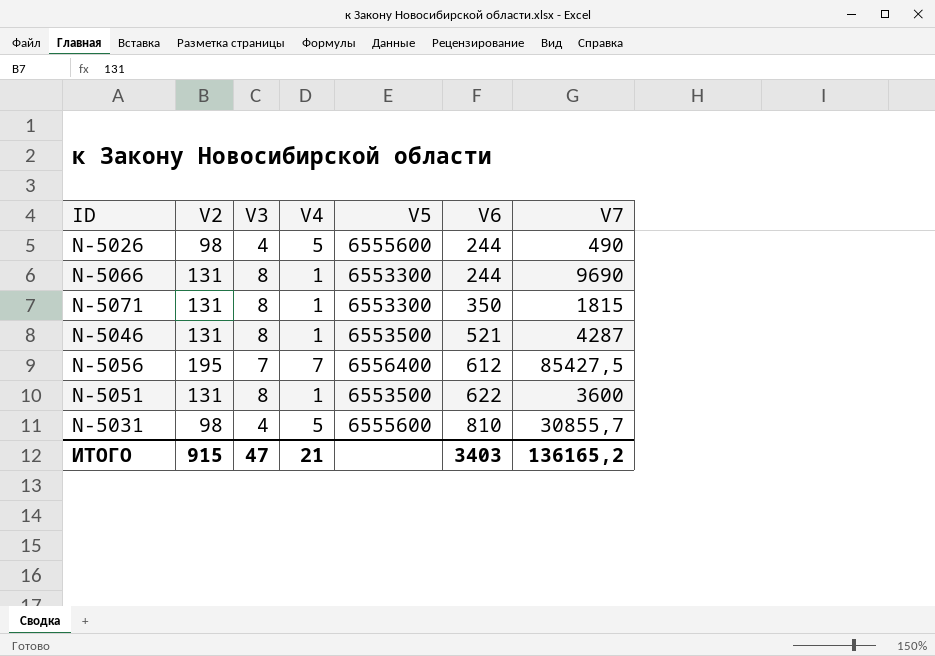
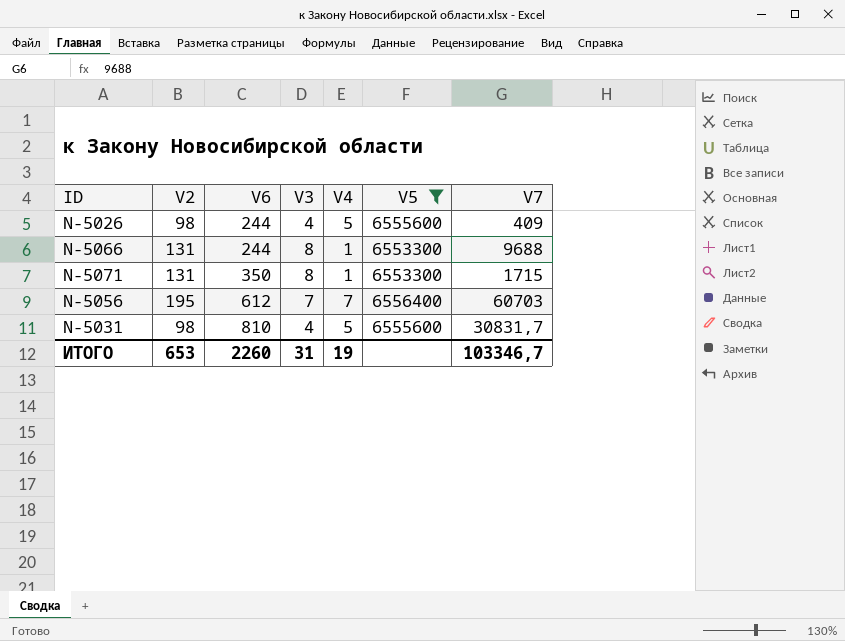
filter: none -> V5 != 6553500
column V6 | position: 6 -> 3
N-5026 | V7: 490 -> 409
N-5066 | V7: 9690 -> 9688
N-5071 | V7: 1815 -> 1715
N-5056 | V7: 85427,5 -> 60703
N-5031 | V7: 30855,7 -> 30831,7
ИТОГО | V2: 915 -> 653
ИТОГО | V6: 3403 -> 2260
ИТОГО | V3: 47 -> 31
ИТОГО | V4: 21 -> 19
ИТОГО | V7: 136165,2 -> 103346,7

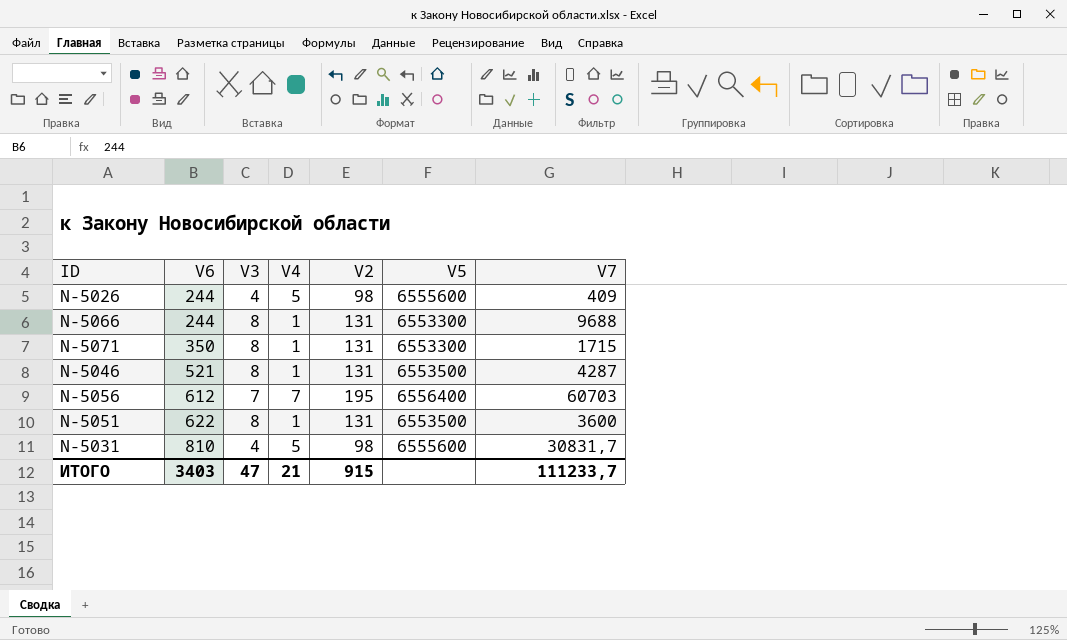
filter: V5 != 6553500 -> none
column V2 | position: 2 -> 5
ИТОГО | V6: 2260 -> 3403
ИТОГО | V3: 31 -> 47
ИТОГО | V4: 19 -> 21
ИТОГО | V2: 653 -> 915
ИТОГО | V7: 103346,7 -> 111233,7

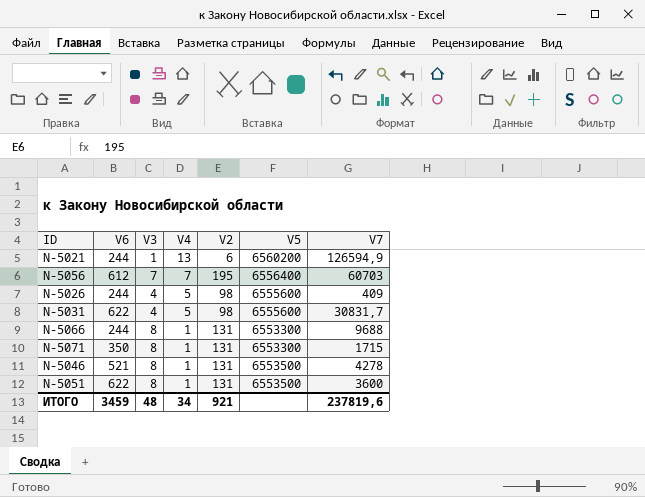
row order: V6 ascending -> V4 descending
row N-5021: none -> 244 | 1 | 13 | 6 | 6560200 | 126594,9
N-5031 | V6: 810 -> 622
N-5046 | V7: 4287 -> 4278
ИТОГО | V6: 3403 -> 3459
ИТОГО | V3: 47 -> 48
ИТОГО | V4: 21 -> 34
ИТОГО | V2: 915 -> 921
ИТОГО | V7: 111233,7 -> 237819,6

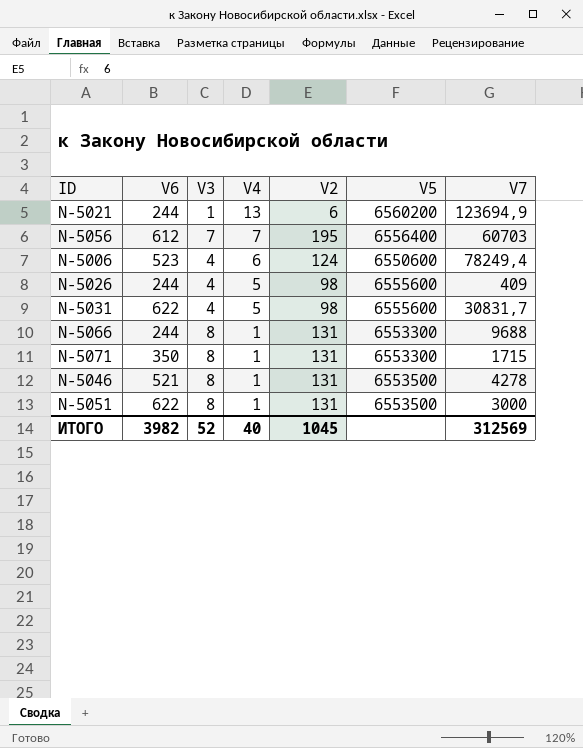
N-5021 | V7: 126594,9 -> 123694,9
row N-5006: none -> 523 | 4 | 6 | 124 | 6550600 | 78249,4
N-5051 | V7: 3600 -> 3000
ИТОГО | V6: 3459 -> 3982
ИТОГО | V3: 48 -> 52
ИТОГО | V4: 34 -> 40
ИТОГО | V2: 921 -> 1045
ИТОГО | V7: 237819,6 -> 312569

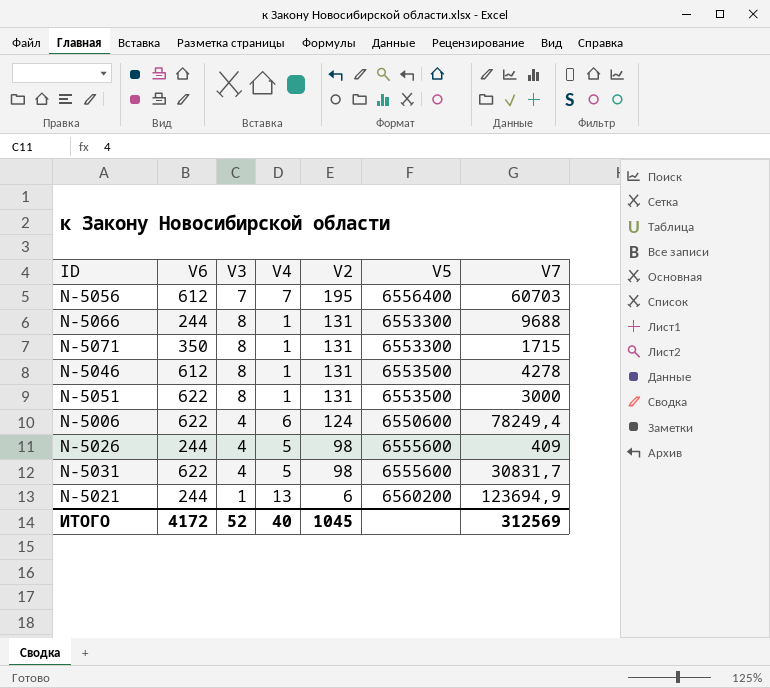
row order: V4 descending -> V2 descending
N-5046 | V6: 521 -> 612
N-5006 | V6: 523 -> 622
ИТОГО | V6: 3982 -> 4172

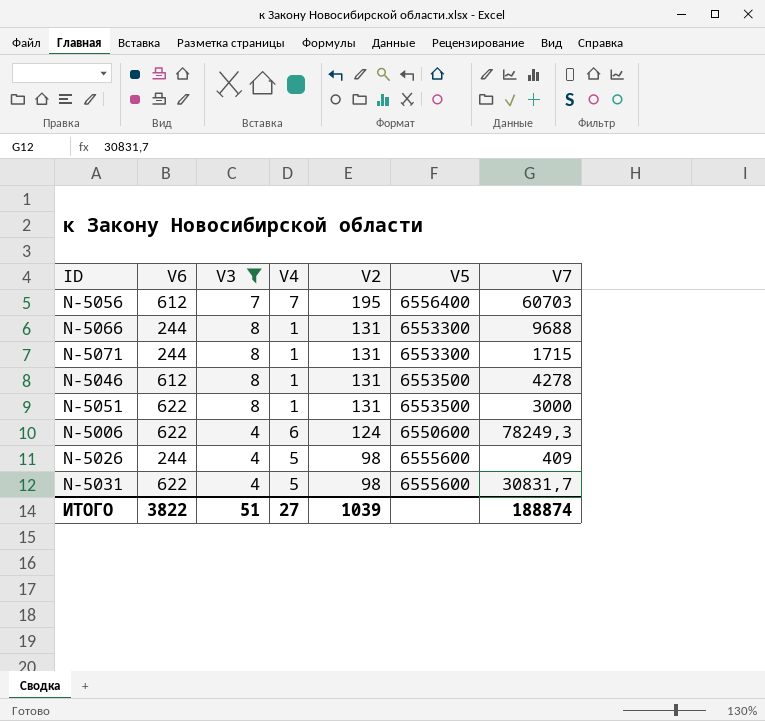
filter: none -> V3 != 1
N-5071 | V6: 350 -> 244
N-5006 | V7: 78249,4 -> 78249,3
ИТОГО | V6: 4172 -> 3822
ИТОГО | V3: 52 -> 51
ИТОГО | V4: 40 -> 27
ИТОГО | V2: 1045 -> 1039
ИТОГО | V7: 312569 -> 188874

